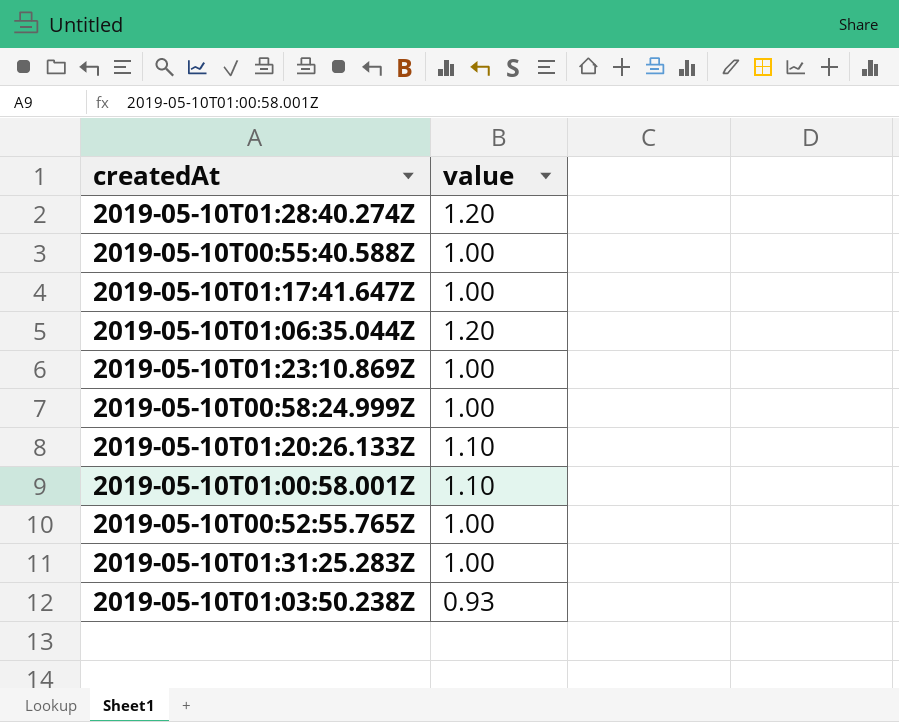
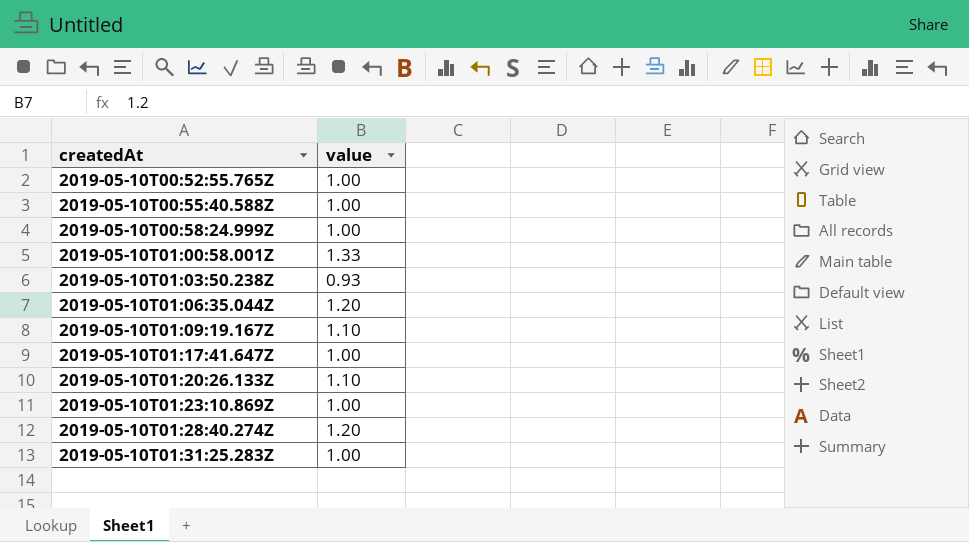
row order: none -> createdAt ascending
2019-05-10T01:00:58.001Z | value: 1.10 -> 1.33
row 2019-05-10T01:09:19.167Z: none -> 1.10

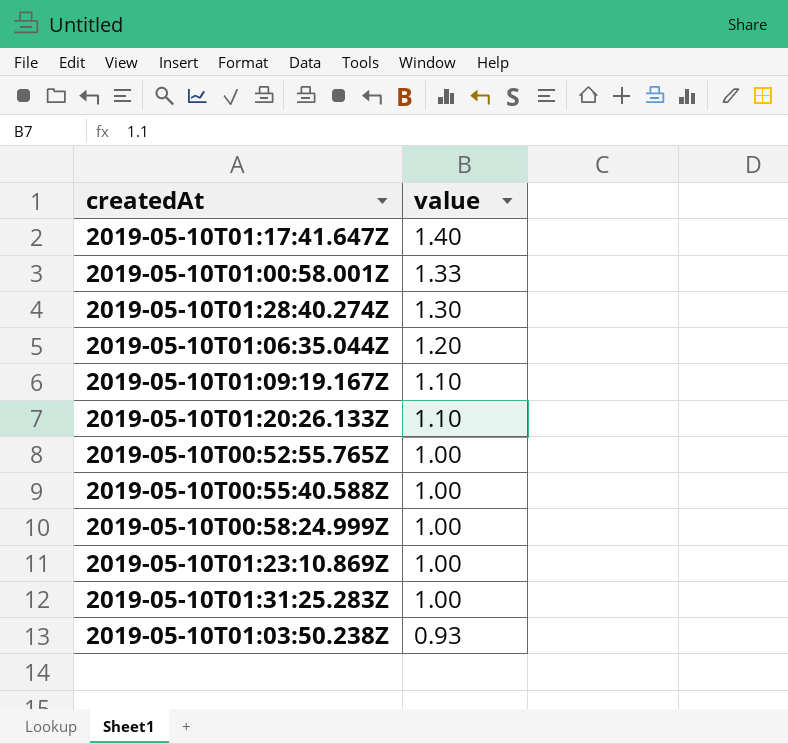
row order: createdAt ascending -> value descending
2019-05-10T01:17:41.647Z | value: 1.00 -> 1.40
2019-05-10T01:28:40.274Z | value: 1.20 -> 1.30

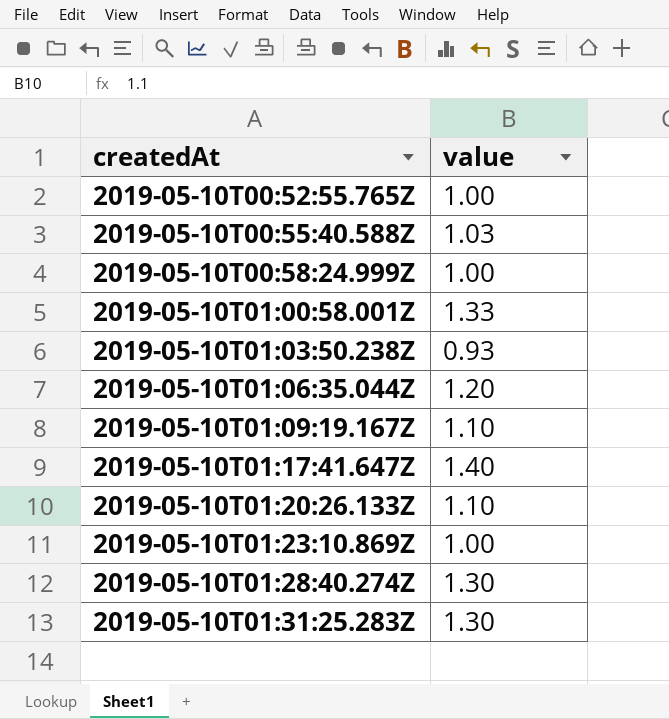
row order: value descending -> createdAt ascending
2019-05-10T00:55:40.588Z | value: 1.00 -> 1.03
2019-05-10T01:31:25.283Z | value: 1.00 -> 1.30

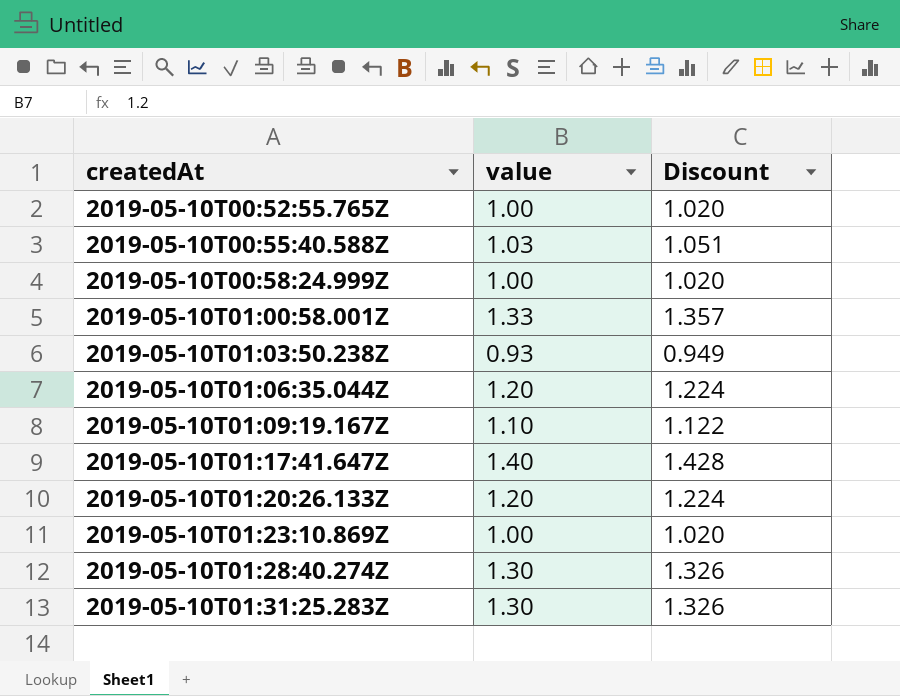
column Discount | formula: none -> [value] * 1.02
2019-05-10T01:20:26.133Z | value: 1.10 -> 1.20

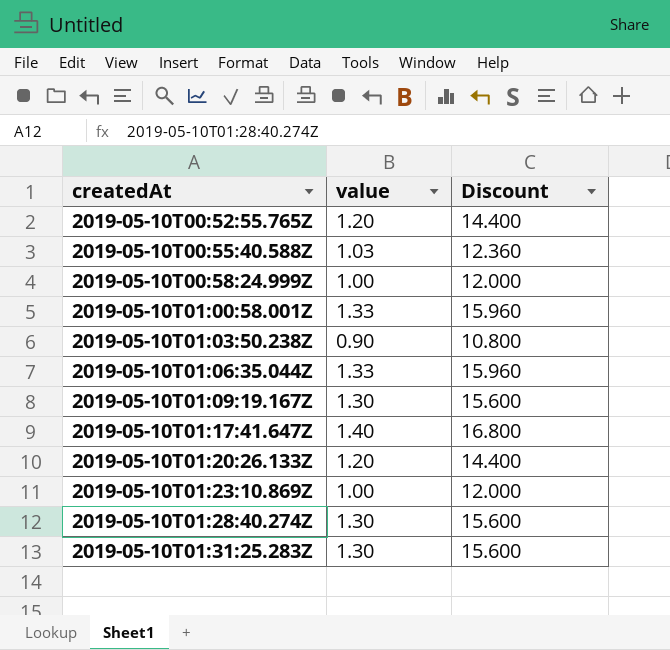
column Discount | formula: [value] * 1.02 -> [value] * 12
2019-05-10T00:52:55.765Z | value: 1.00 -> 1.20
2019-05-10T01:03:50.238Z | value: 0.93 -> 0.90
2019-05-10T01:06:35.044Z | value: 1.20 -> 1.33
2019-05-10T01:09:19.167Z | value: 1.10 -> 1.30

